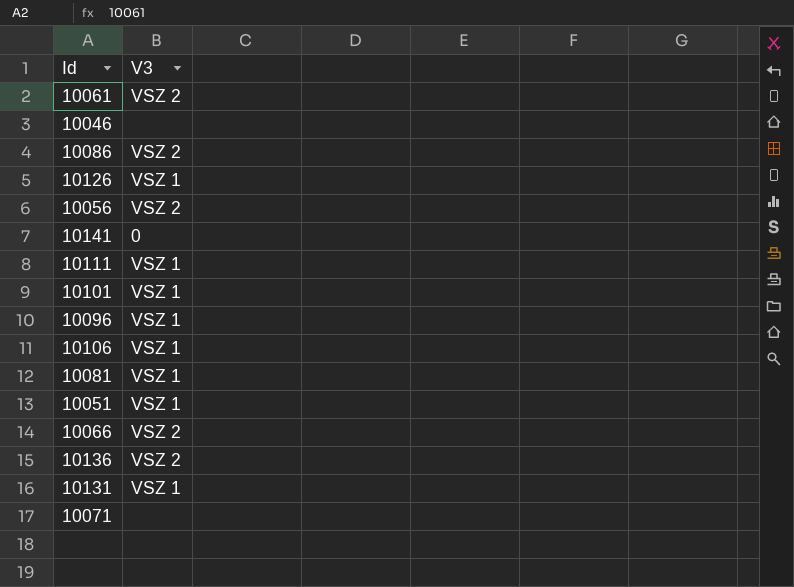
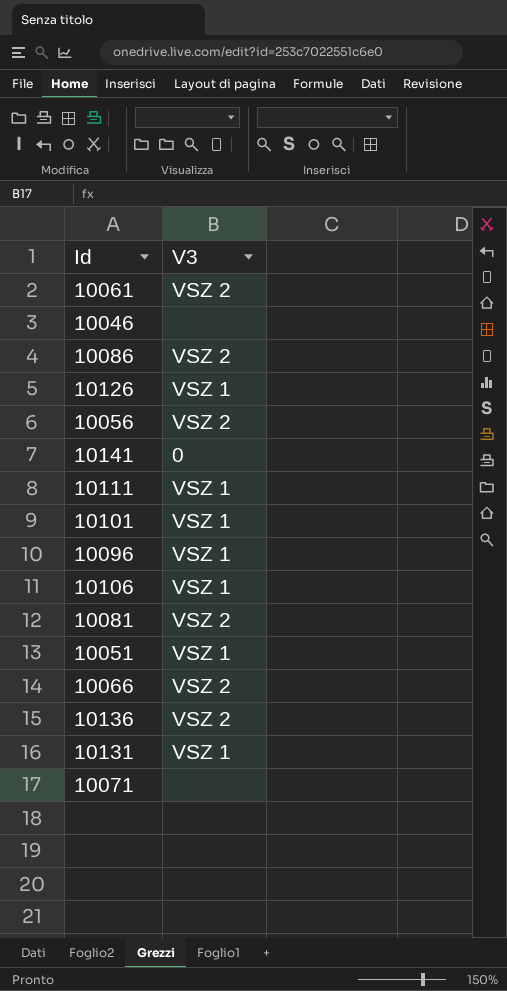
10081 | V3: VSZ 1 -> VSZ 2

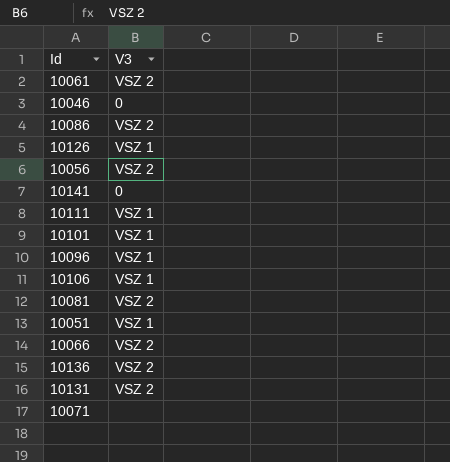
10046 | V3: none -> 0
10131 | V3: VSZ 1 -> VSZ 2

